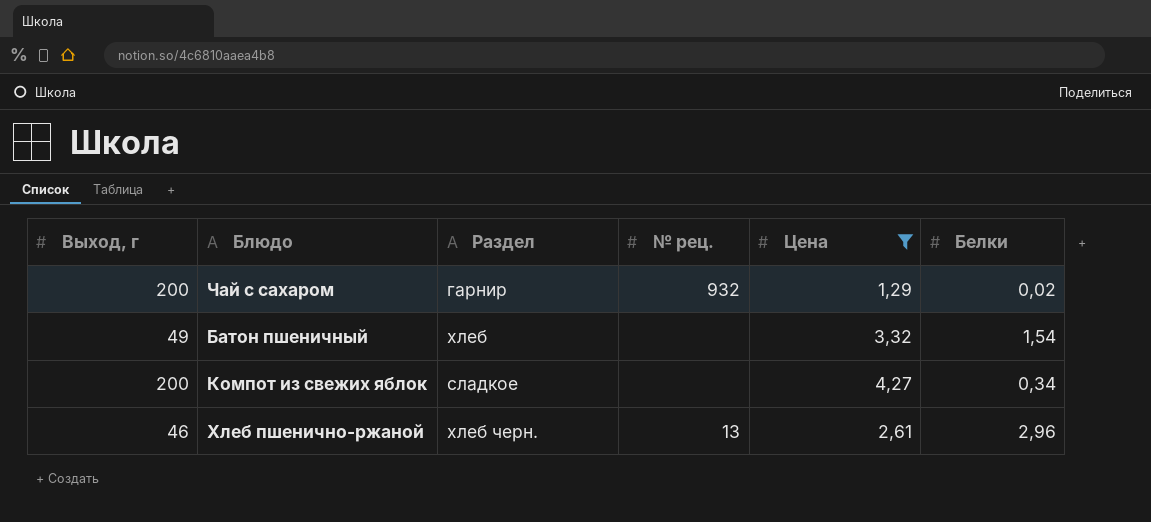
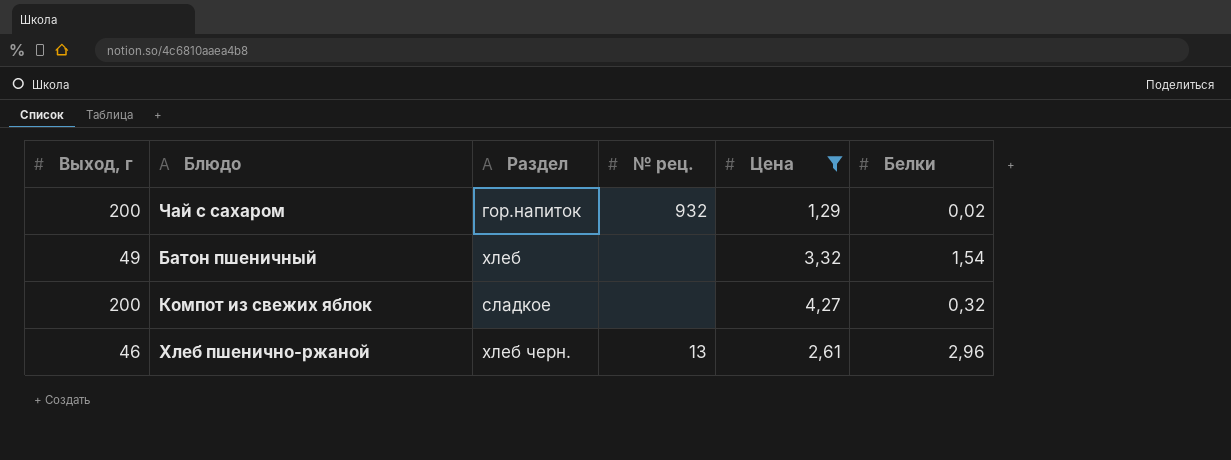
Чай с сахаром | Раздел: гарнир -> гор.напиток
Компот из свежих яблок | Белки: 0,34 -> 0,32

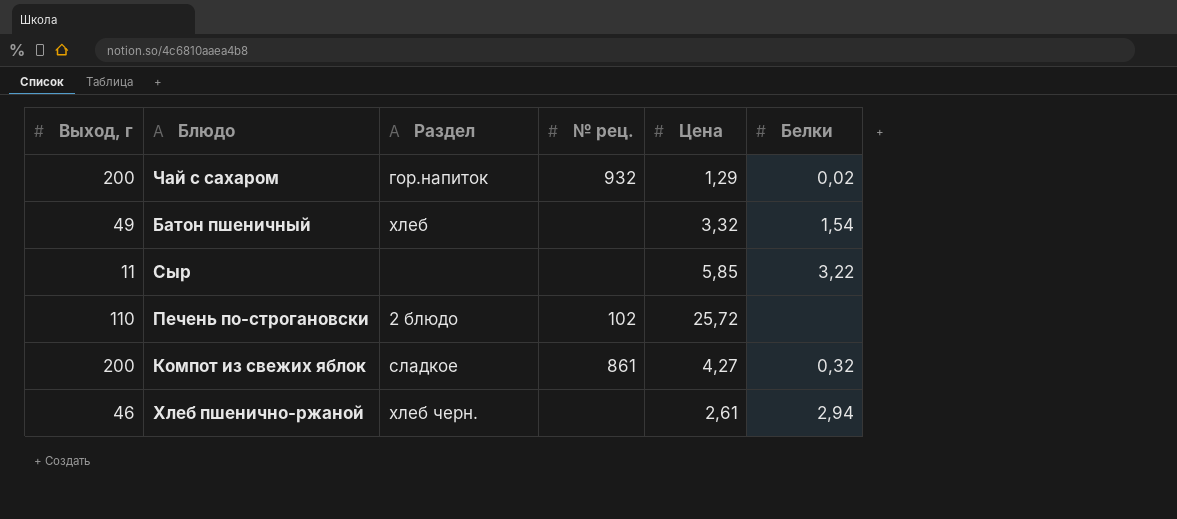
filter: Цена <= 4,27 -> none
Компот из свежих яблок | № рец.: none -> 861
Хлеб пшенично-ржаной | № рец.: 13 -> none
Хлеб пшенично-ржаной | Белки: 2,96 -> 2,94

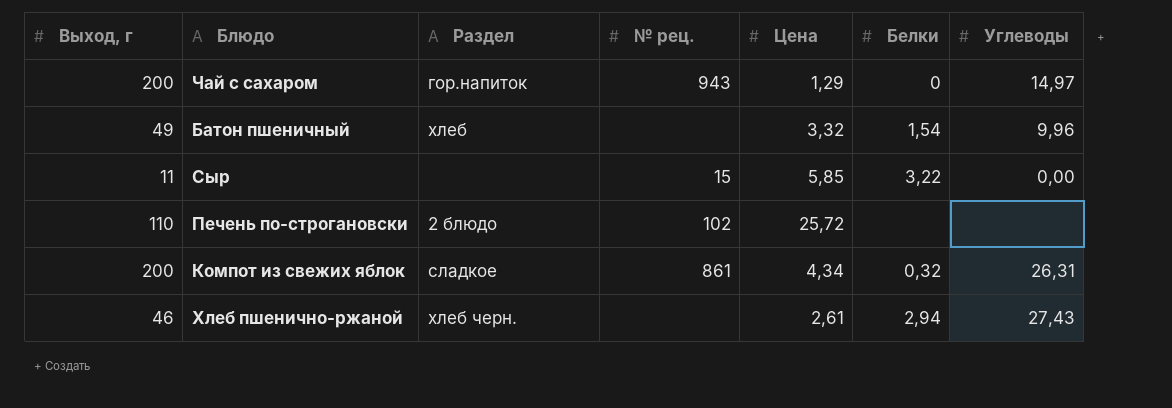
column Углеводы | position: none -> 7
Чай с сахаром | № рец.: 932 -> 943
Чай с сахаром | Белки: 0,02 -> 0
Сыр | № рец.: none -> 15
Компот из свежих яблок | Цена: 4,27 -> 4,34

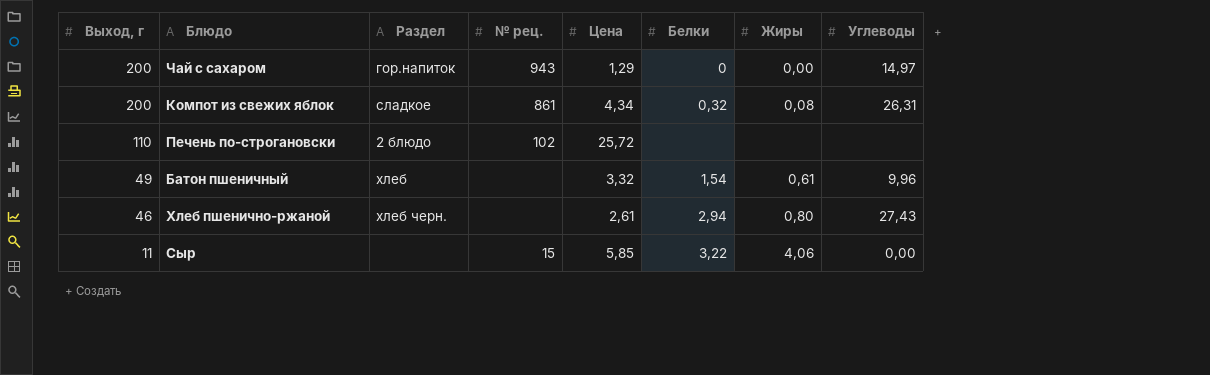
row order: none -> Выход, г descending
column Жиры | position: none -> 7

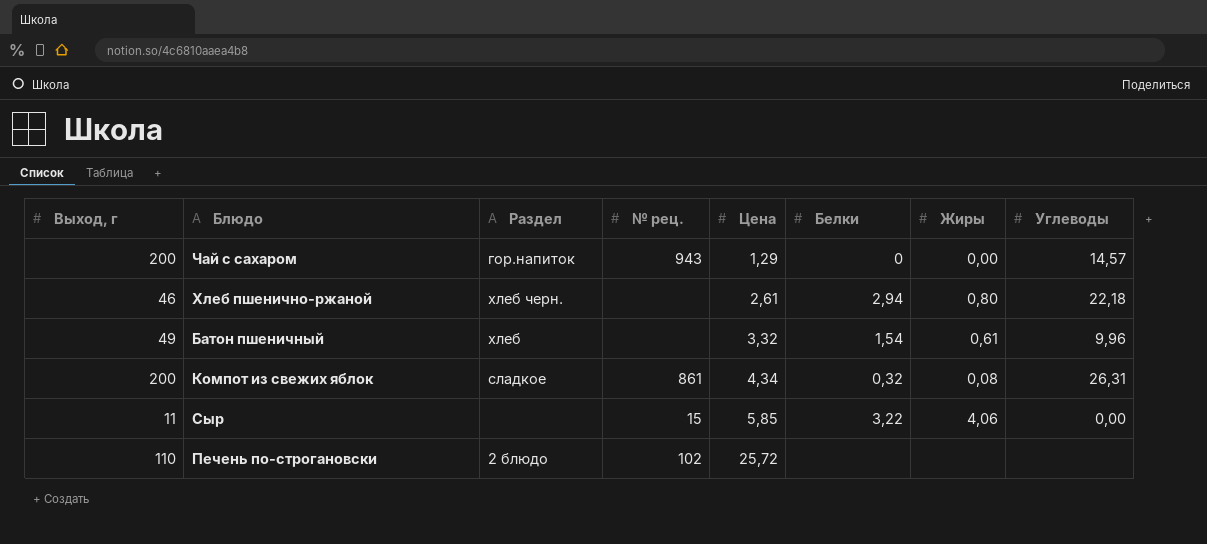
row order: Выход, г descending -> Цена ascending
Чай с сахаром | Углеводы: 14,97 -> 14,57
Хлеб пшенично-ржаной | Углеводы: 27,43 -> 22,18

